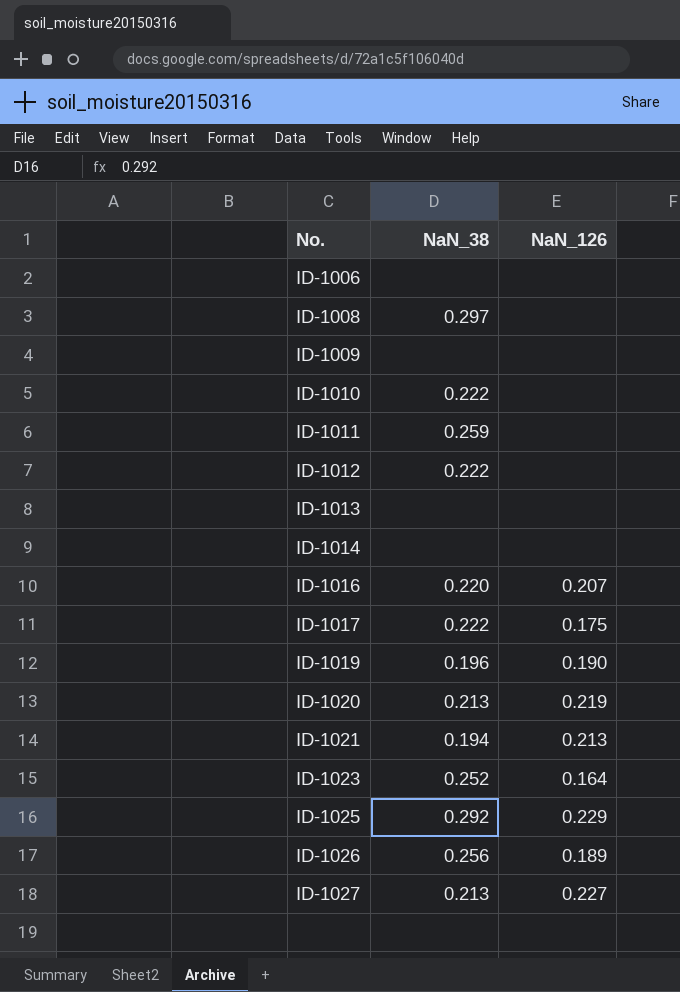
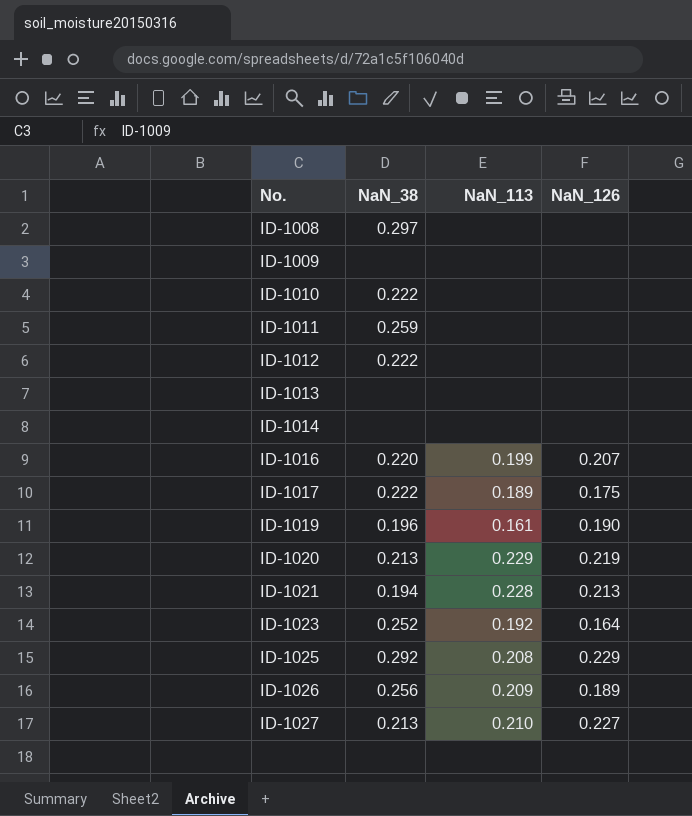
column NaN_113 | position: none -> 3
row ID-1006: none | none -> none

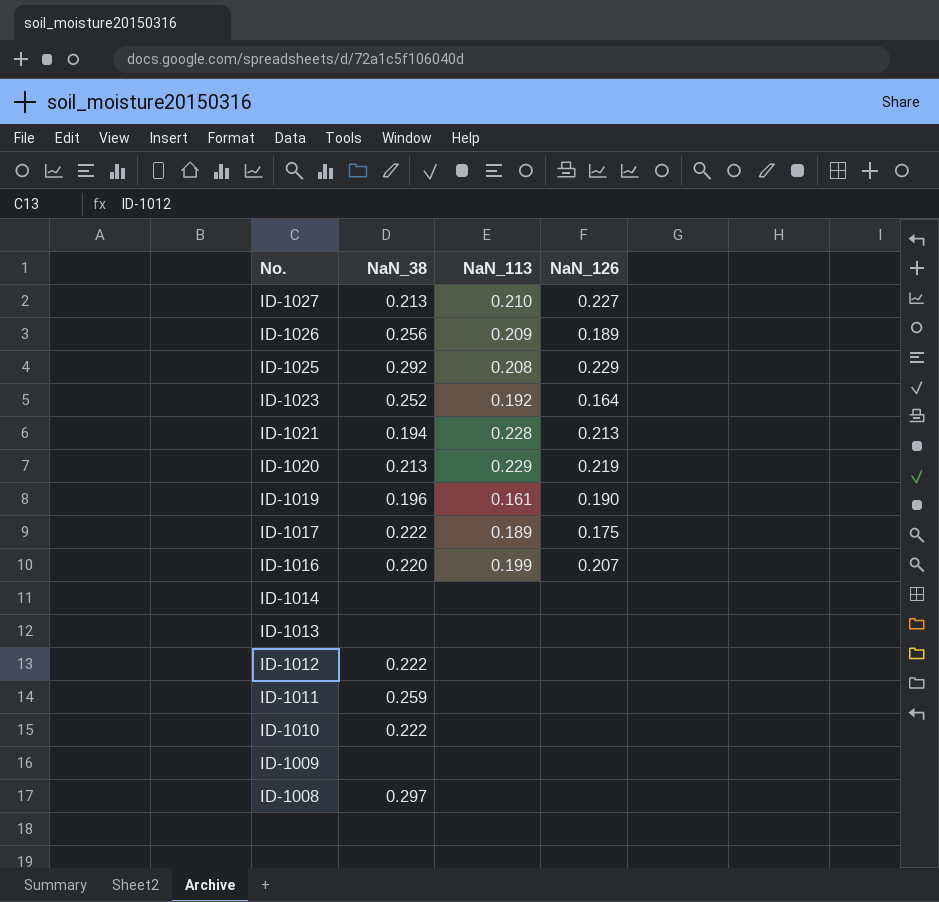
row order: No. ascending -> No. descending

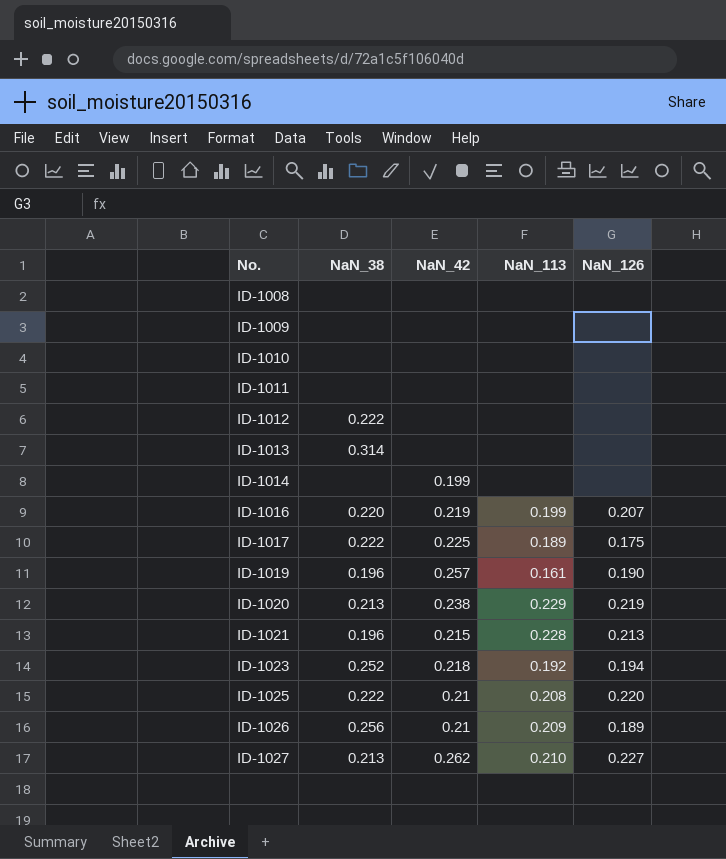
row order: No. descending -> No. ascending
column NaN_42 | position: none -> 3
ID-1008 | NaN_38: 0.297 -> none
ID-1010 | NaN_38: 0.222 -> none
ID-1011 | NaN_38: 0.259 -> none
ID-1013 | NaN_38: none -> 0.314
ID-1021 | NaN_38: 0.194 -> 0.196
ID-1023 | NaN_126: 0.164 -> 0.194
ID-1025 | NaN_38: 0.292 -> 0.222
ID-1025 | NaN_126: 0.229 -> 0.220

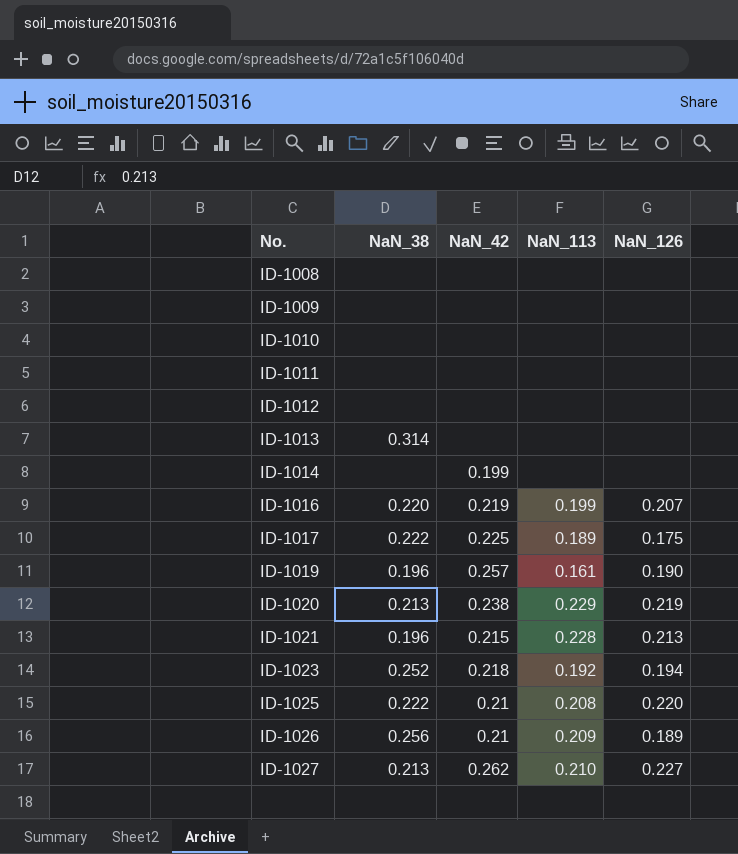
ID-1012 | NaN_38: 0.222 -> none

